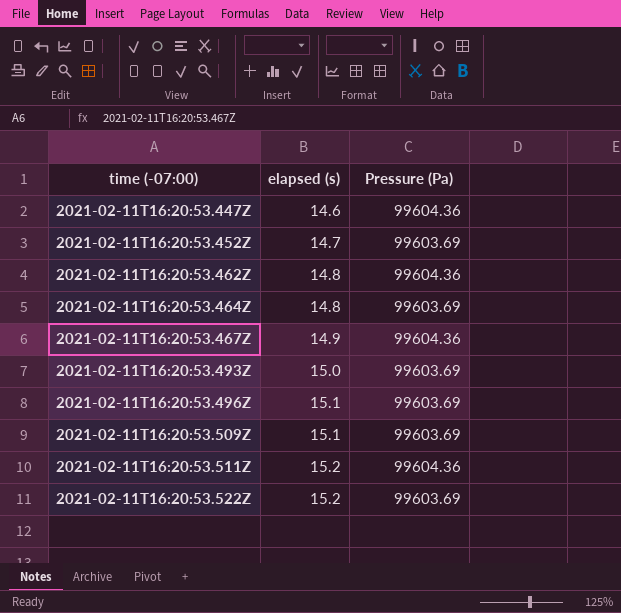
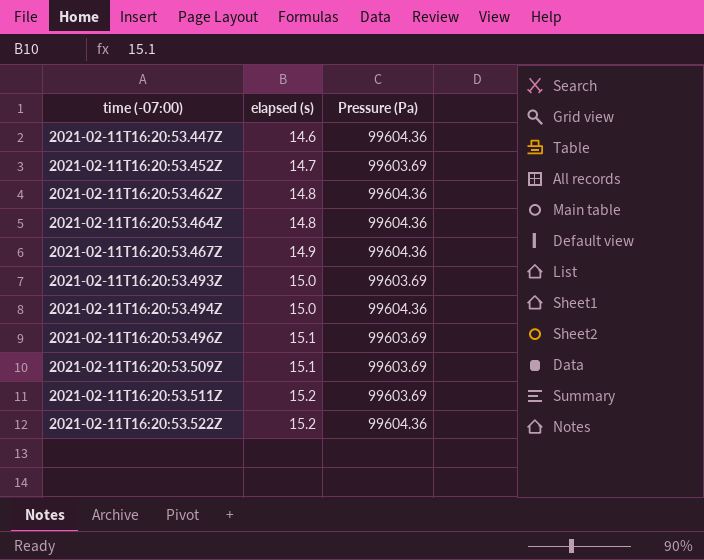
2021-02-11T16:20:53.464Z | Pressure (Pa): 99603.69 -> 99604.36
row 2021-02-11T16:20:53.494Z: none -> 15.0 | 99604.36
2021-02-11T16:20:53.511Z | Pressure (Pa): 99604.36 -> 99603.69
2021-02-11T16:20:53.522Z | Pressure (Pa): 99603.69 -> 99604.36

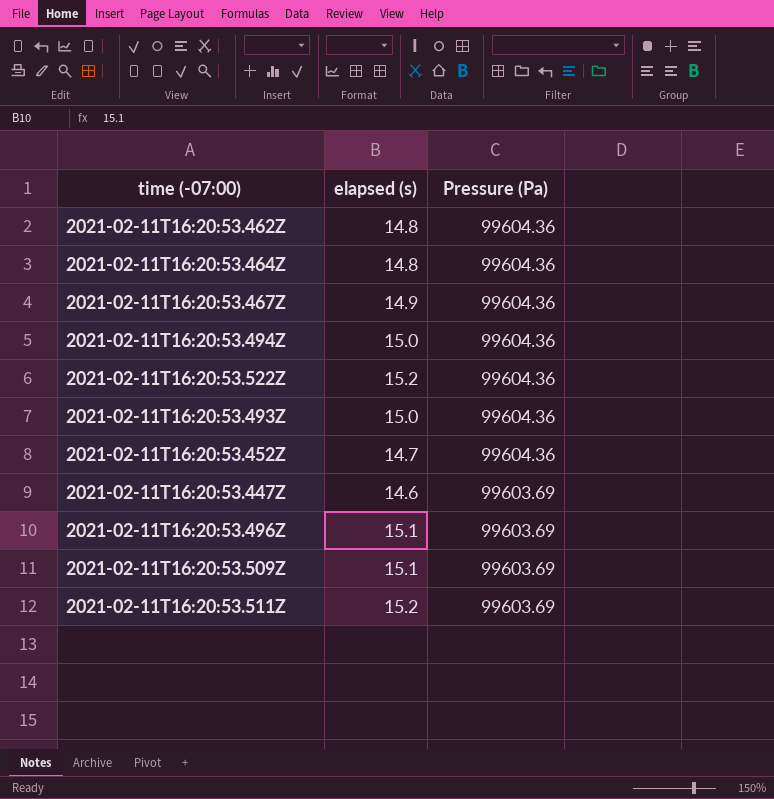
row order: time (-07:00) ascending -> Pressure (Pa) descending
2021-02-11T16:20:53.493Z | Pressure (Pa): 99603.69 -> 99604.36
2021-02-11T16:20:53.452Z | Pressure (Pa): 99603.69 -> 99604.36
2021-02-11T16:20:53.447Z | Pressure (Pa): 99604.36 -> 99603.69

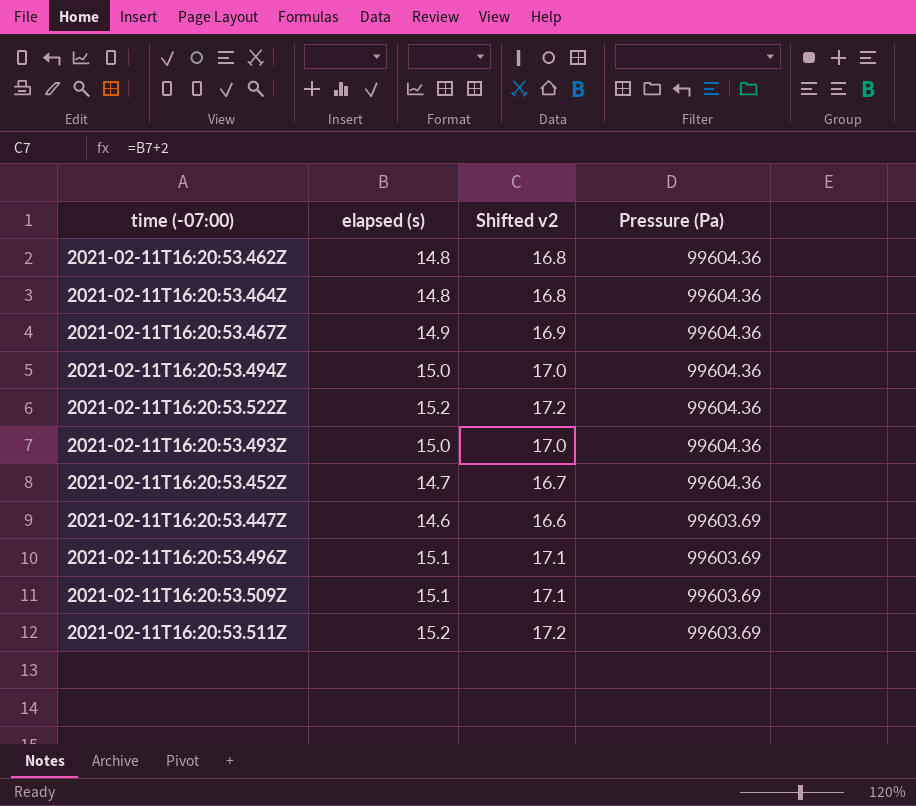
column Shifted v2 | formula: none -> [elapsed (s)] + 2

